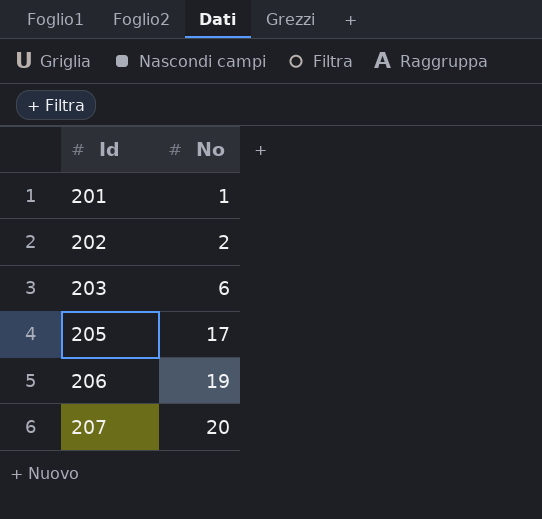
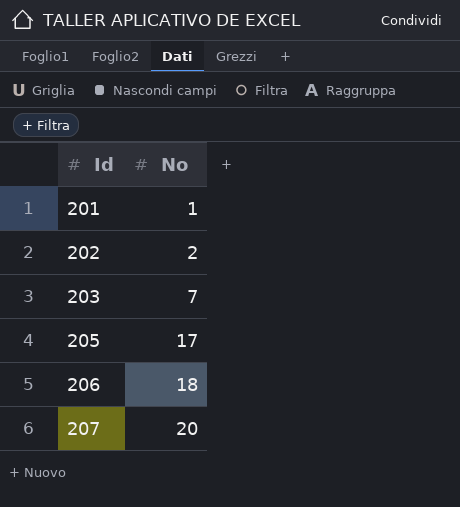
203 | No: 6 -> 7
206 | No: 19 -> 18

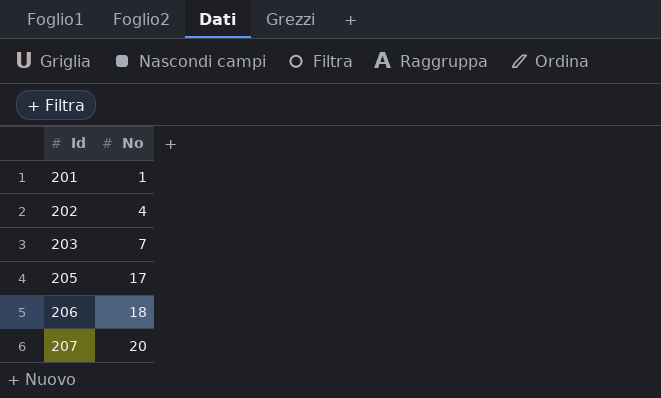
202 | No: 2 -> 4

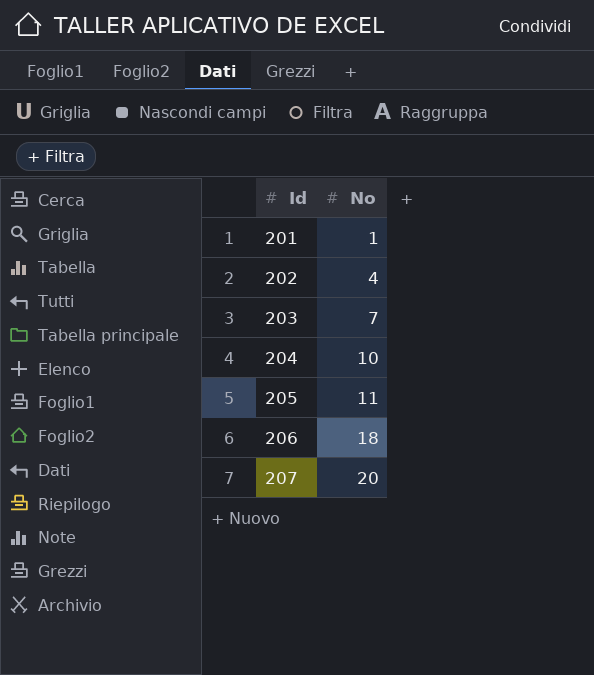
row 204: none -> 10
205 | No: 17 -> 11

